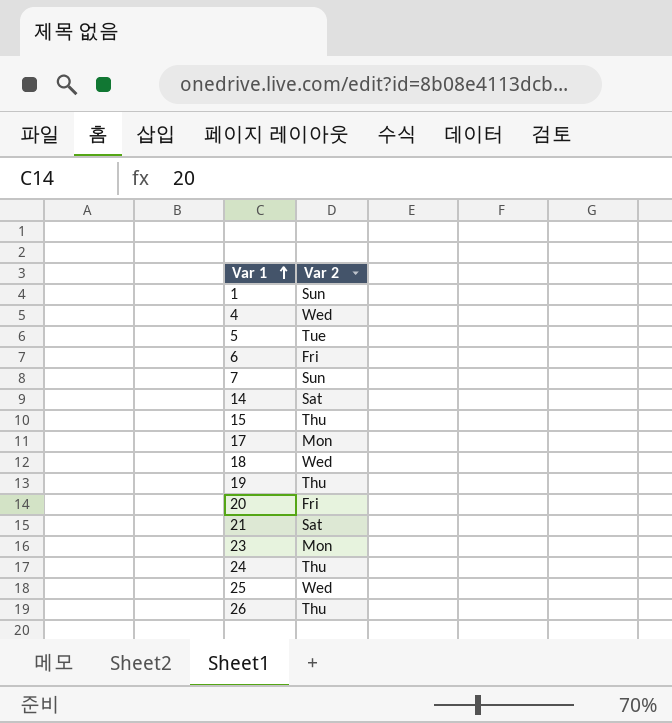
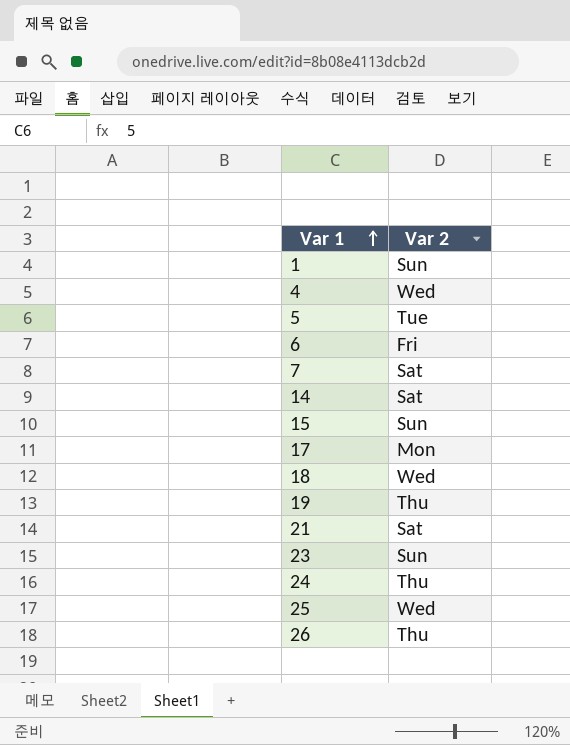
row 20: Fri -> none
7 | Var 2: Sun -> Sat
15 | Var 2: Thu -> Sun
23 | Var 2: Mon -> Sun

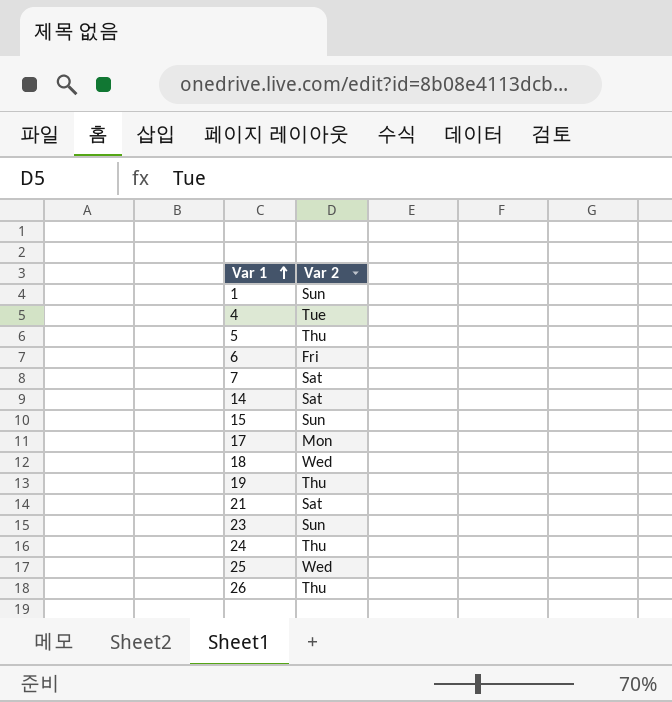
4 | Var 2: Wed -> Tue
5 | Var 2: Tue -> Thu

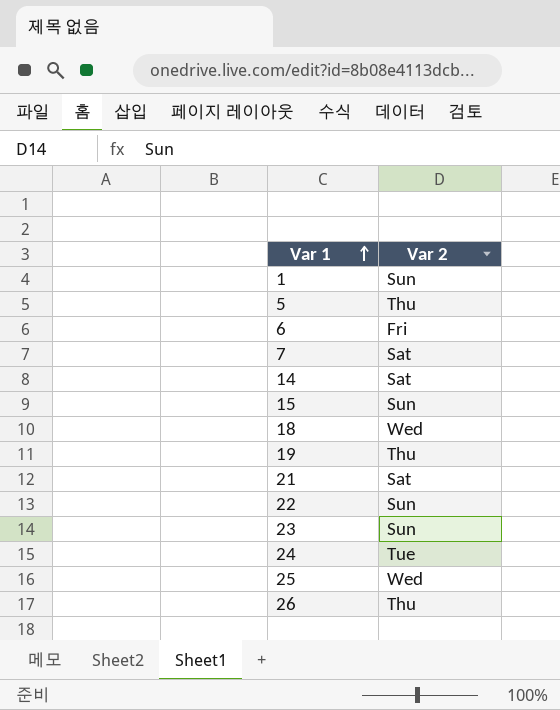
row 4: Tue -> none
row 17: Mon -> none
row 22: none -> Sun
24 | Var 2: Thu -> Tue

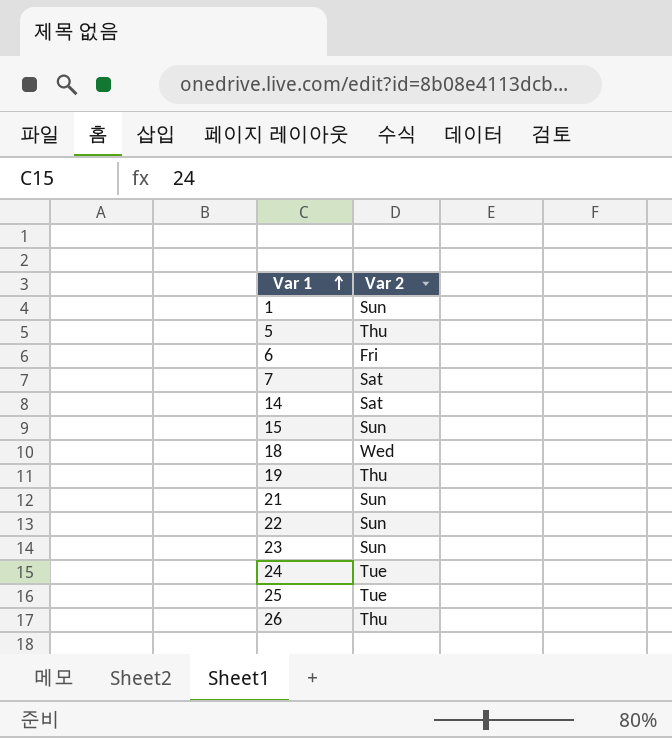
21 | Var 2: Sat -> Sun
25 | Var 2: Wed -> Tue

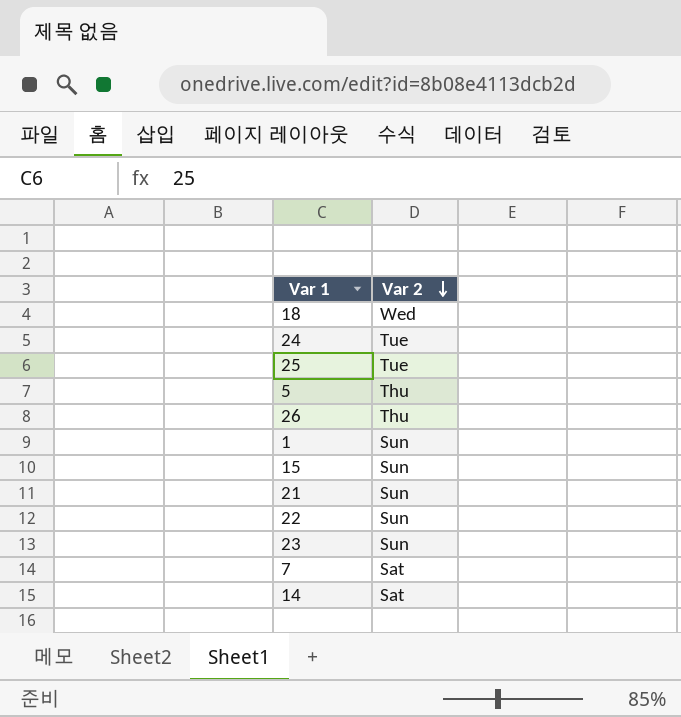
row order: Var 1 ascending -> Var 2 descending
row 6: Fri -> none
row 19: Thu -> none

